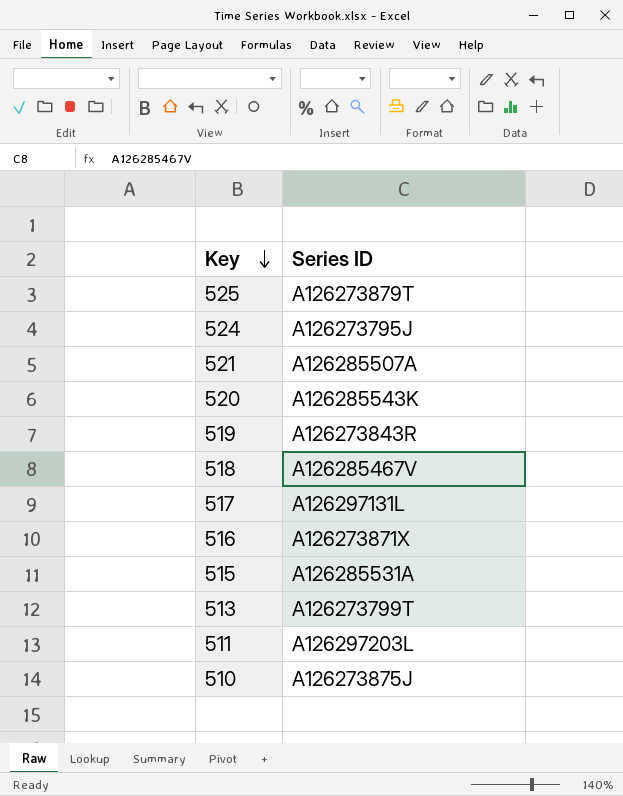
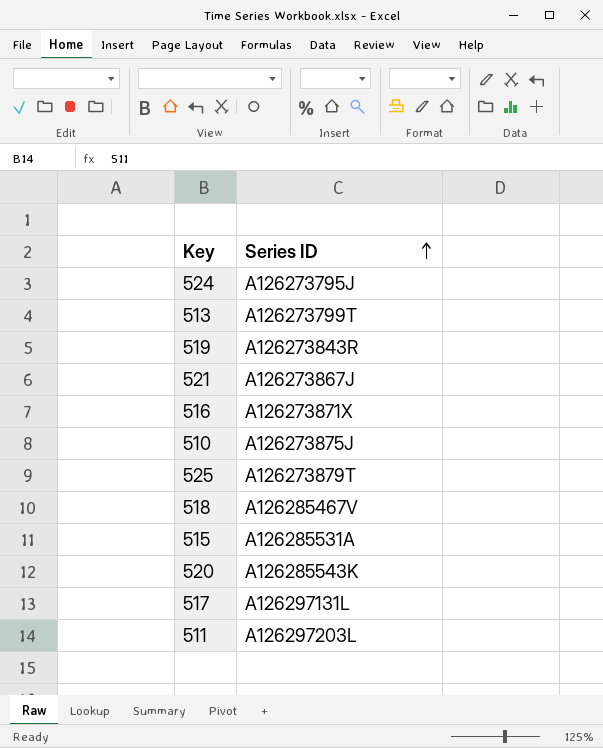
row order: Key descending -> Series ID ascending
521 | Series ID: A126285507A -> A126273867J

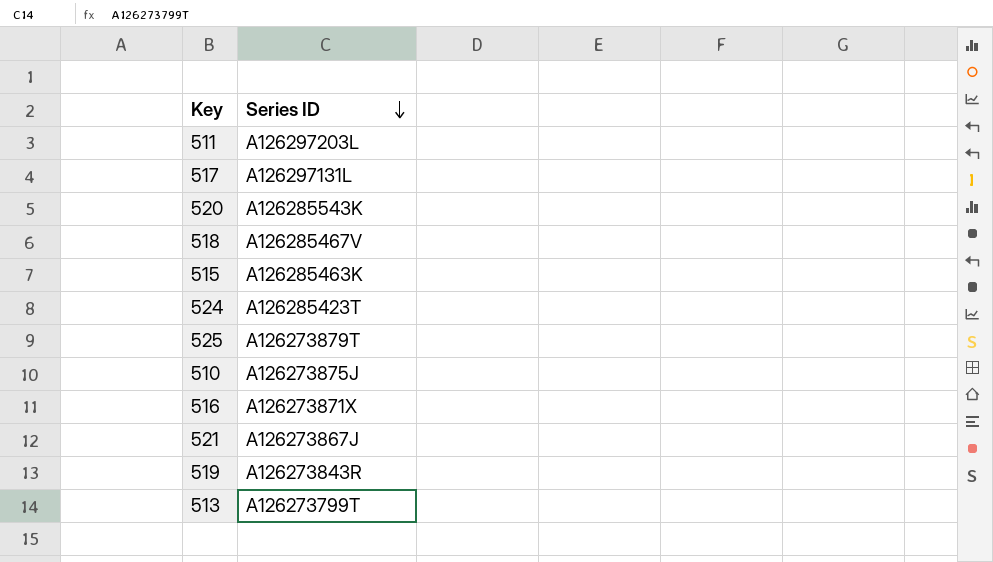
row order: Series ID ascending -> Series ID descending
515 | Series ID: A126285531A -> A126285463K
524 | Series ID: A126273795J -> A126285423T

